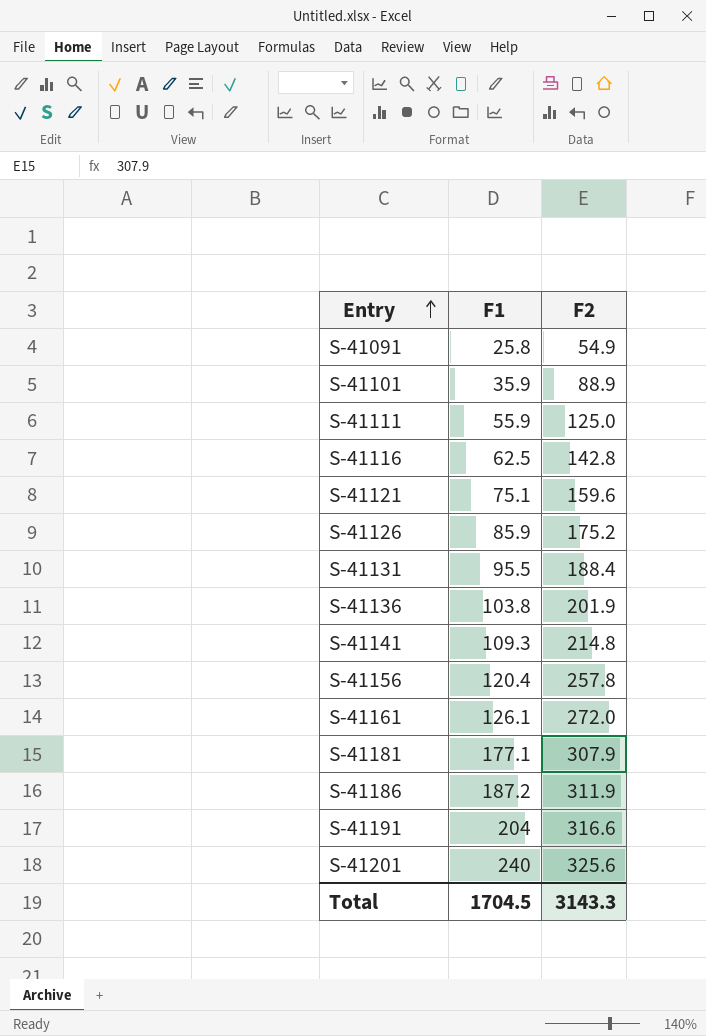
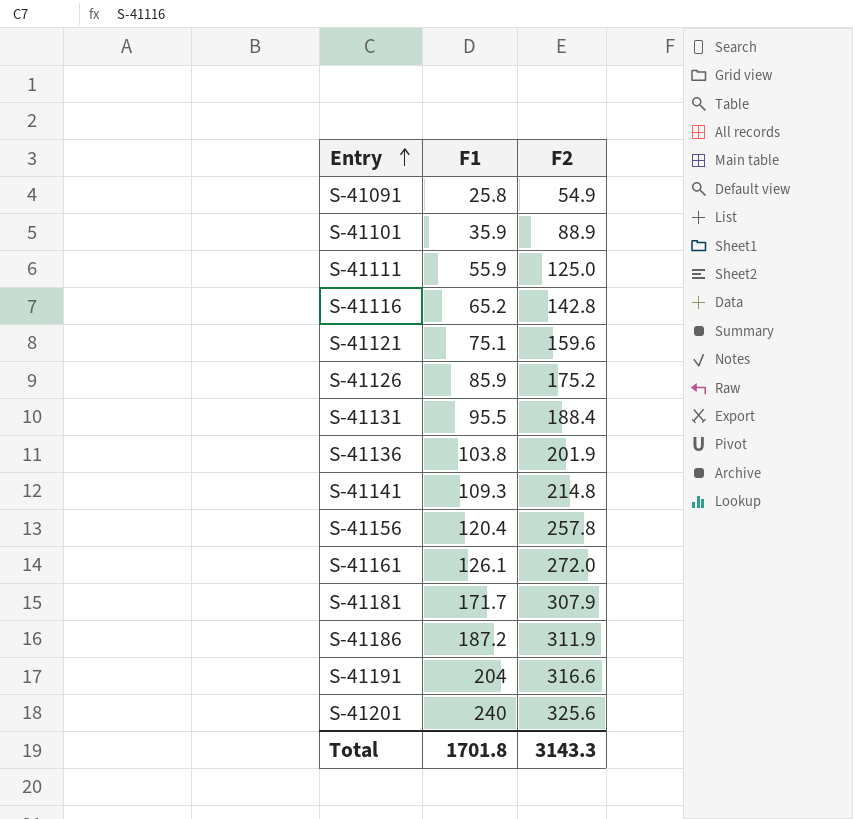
S-41116 | F1: 62.5 -> 65.2
S-41181 | F1: 177.1 -> 171.7
Total | F1: 1704.5 -> 1701.8

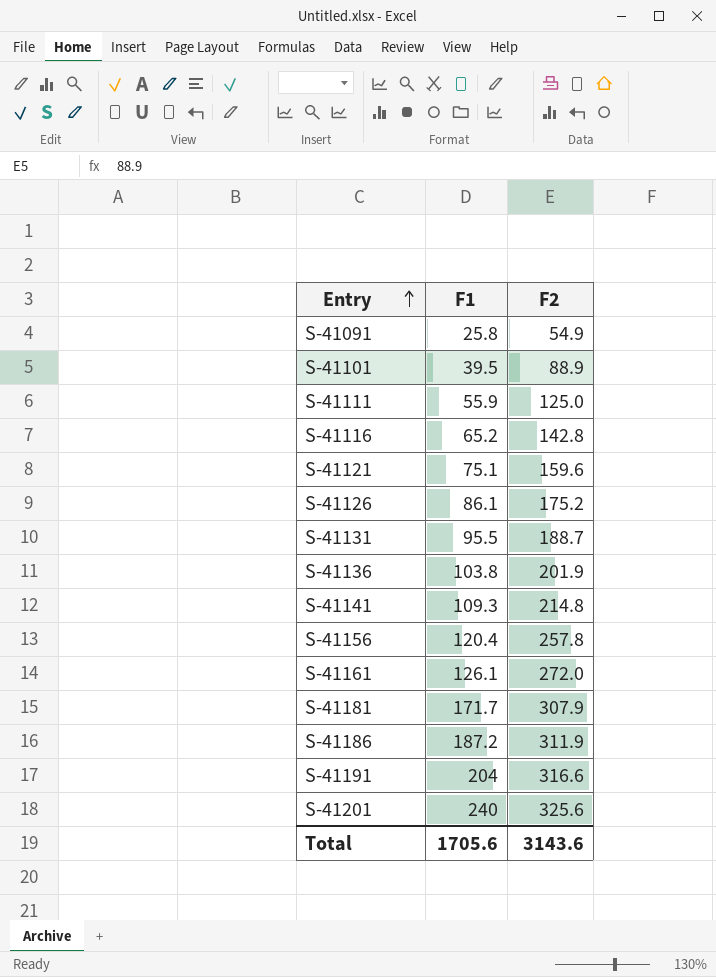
S-41101 | F1: 35.9 -> 39.5
S-41126 | F1: 85.9 -> 86.1
S-41131 | F2: 188.4 -> 188.7
Total | F1: 1701.8 -> 1705.6
Total | F2: 3143.3 -> 3143.6

